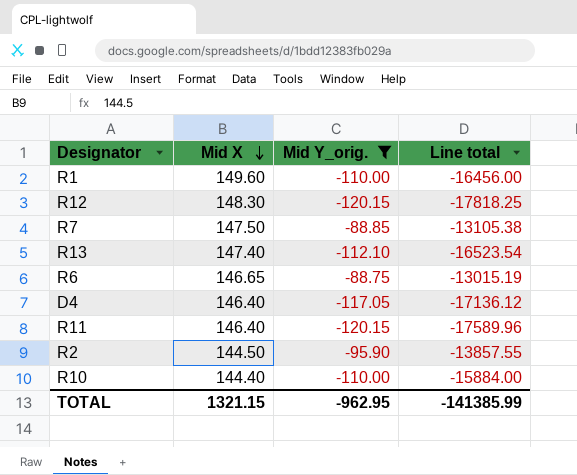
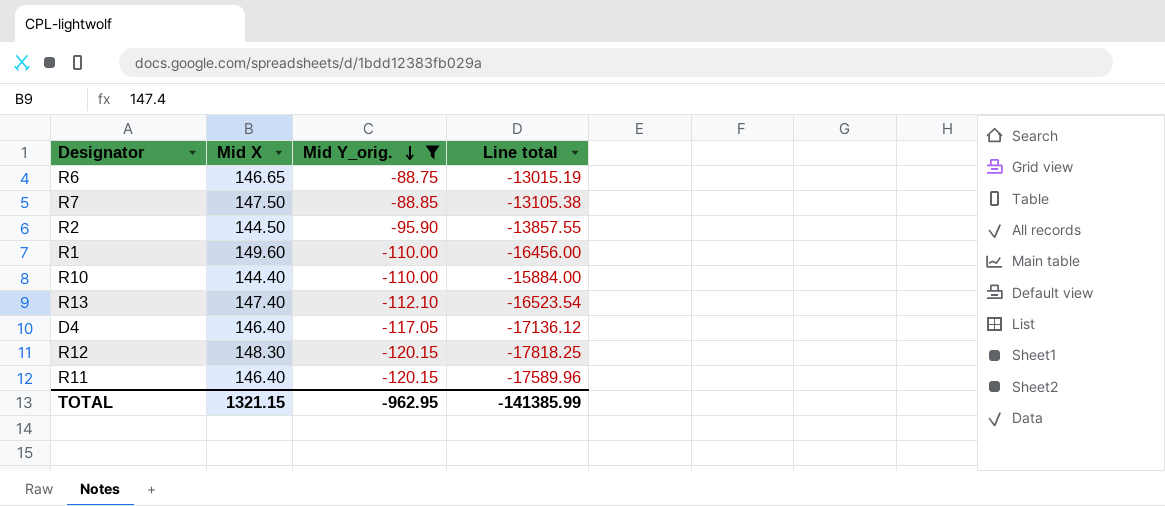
row order: Mid X descending -> Mid Y_orig. descending

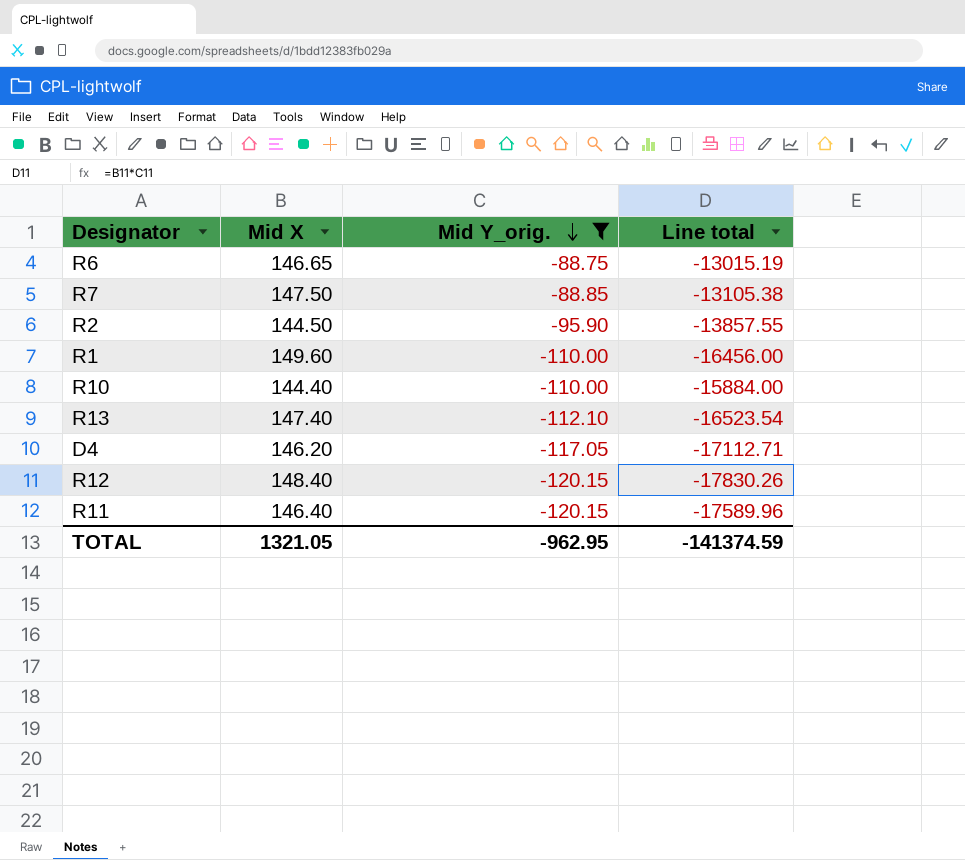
D4 | Mid X: 146.40 -> 146.20
D4 | Line total: -17136.12 -> -17112.71
R12 | Mid X: 148.30 -> 148.40
R12 | Line total: -17818.25 -> -17830.26
TOTAL | Mid X: 1321.15 -> 1321.05
TOTAL | Line total: -141385.99 -> -141374.59

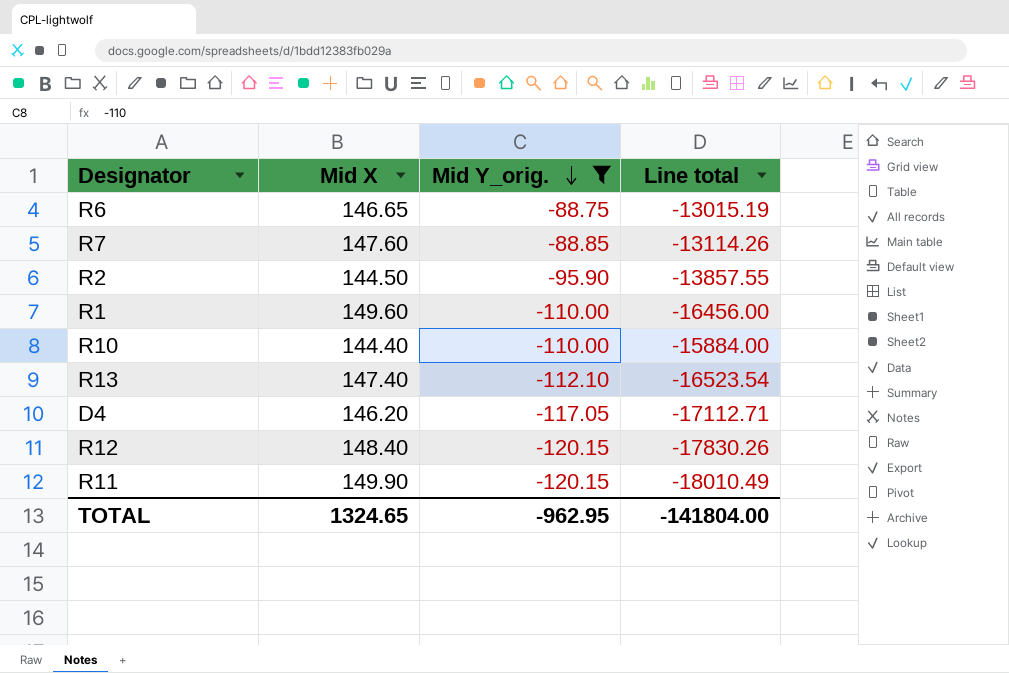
R7 | Mid X: 147.50 -> 147.60
R7 | Line total: -13105.38 -> -13114.26
R11 | Mid X: 146.40 -> 149.90
R11 | Line total: -17589.96 -> -18010.49
TOTAL | Mid X: 1321.05 -> 1324.65
TOTAL | Line total: -141374.59 -> -141804.00

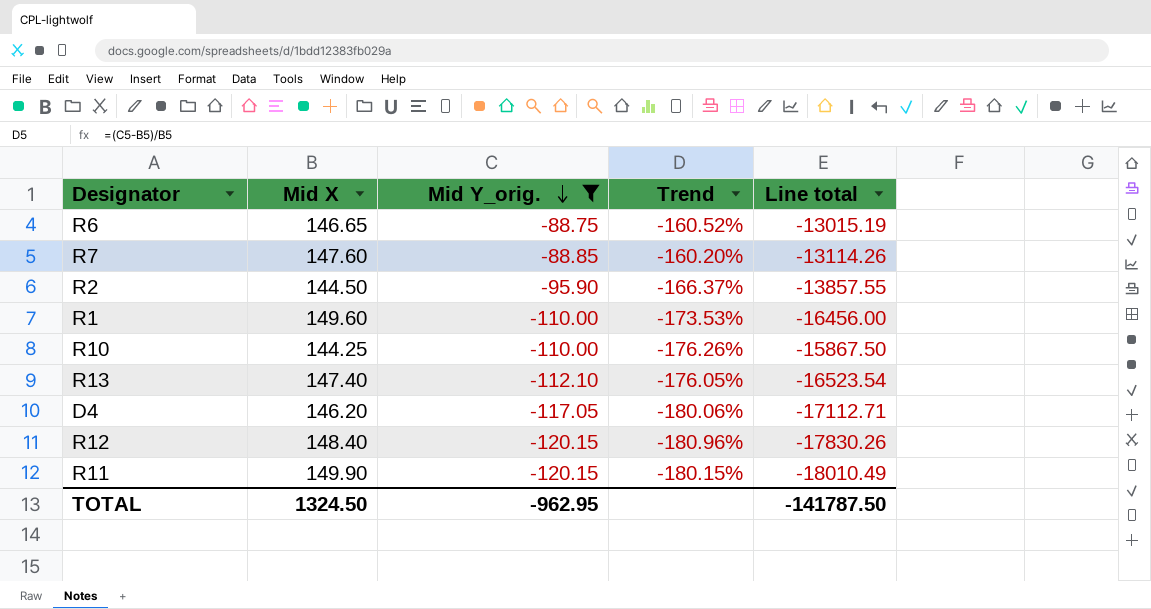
column Trend | formula: none -> ([Mid Y_orig.] - [Mid X]) / [Mid X]
R10 | Mid X: 144.40 -> 144.25
R10 | Line total: -15884.00 -> -15867.50
TOTAL | Mid X: 1324.65 -> 1324.50
TOTAL | Line total: -141804.00 -> -141787.50

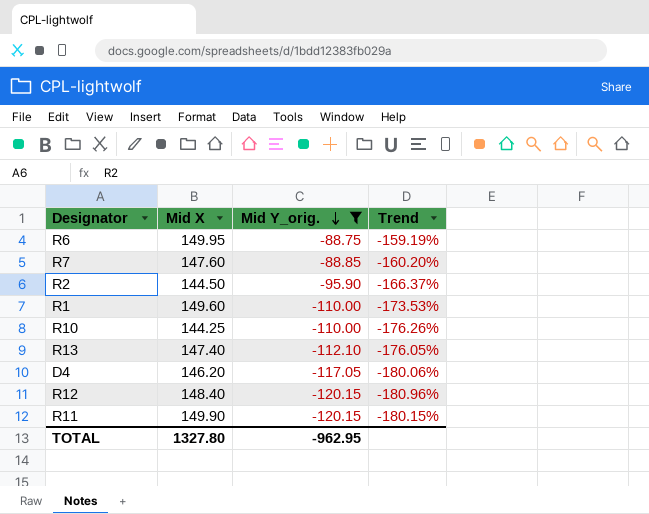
column Line total | formula: [Mid X] * [Mid Y_orig.] -> none
R6 | Mid X: 146.65 -> 149.95
R6 | Trend: -160.52% -> -159.19%
TOTAL | Mid X: 1324.50 -> 1327.80

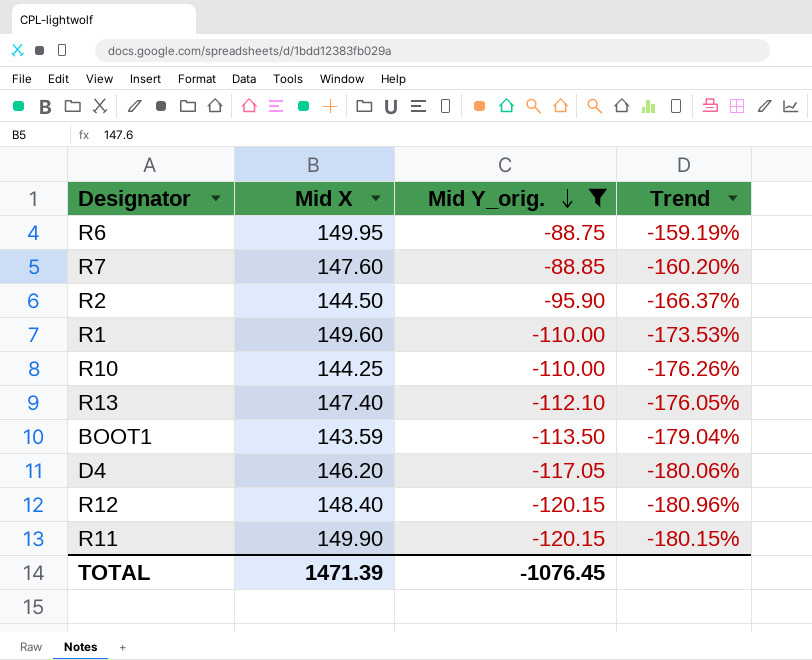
row BOOT1: none -> 143.59 | -113.50 | -179.04%
TOTAL | Mid X: 1327.80 -> 1471.39
TOTAL | Mid Y_orig.: -962.95 -> -1076.45

